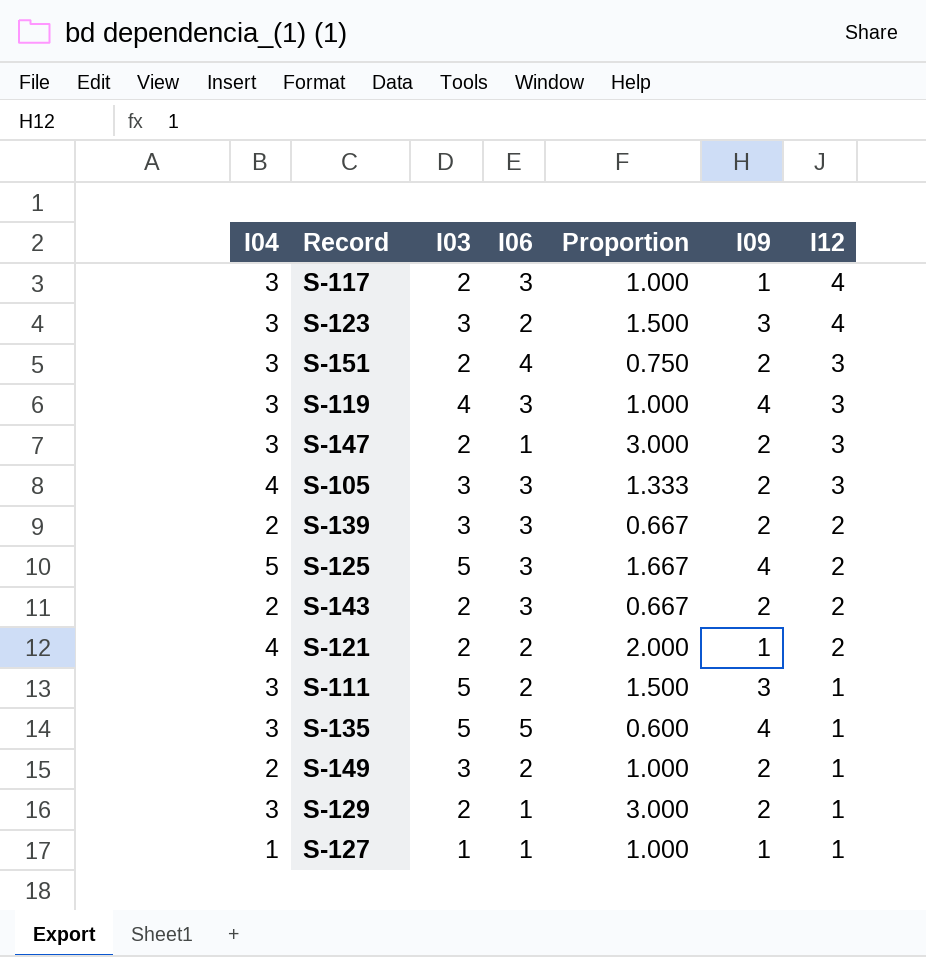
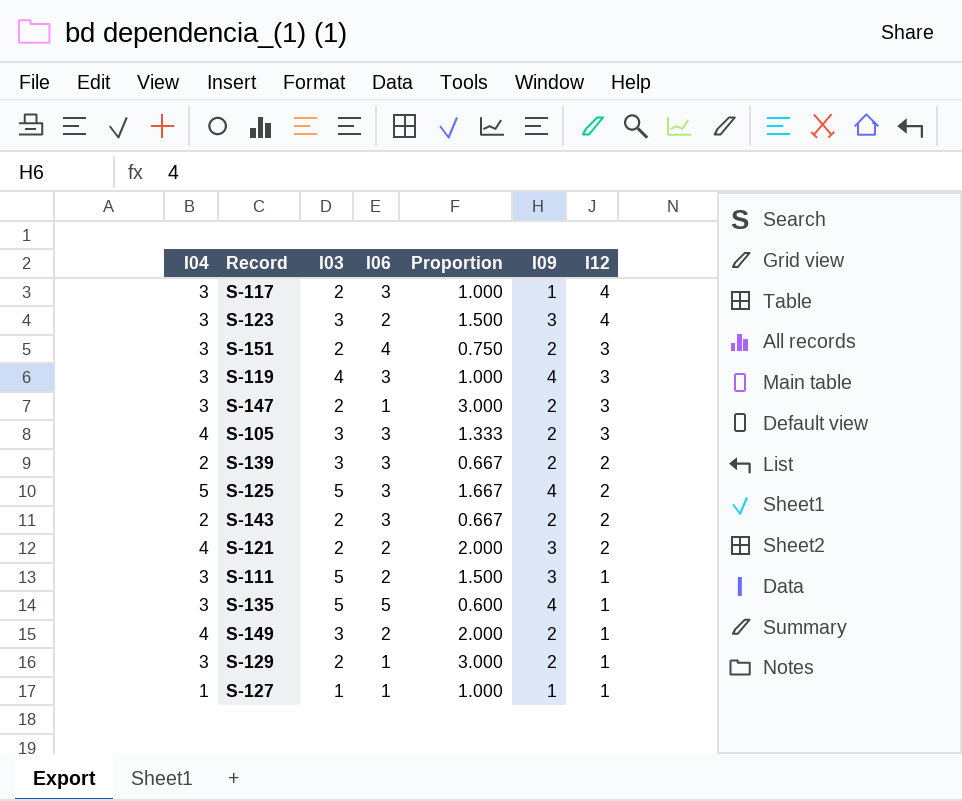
S-121 | I09: 1 -> 3
S-149 | I04: 2 -> 4
S-149 | Proportion: 1.000 -> 2.000

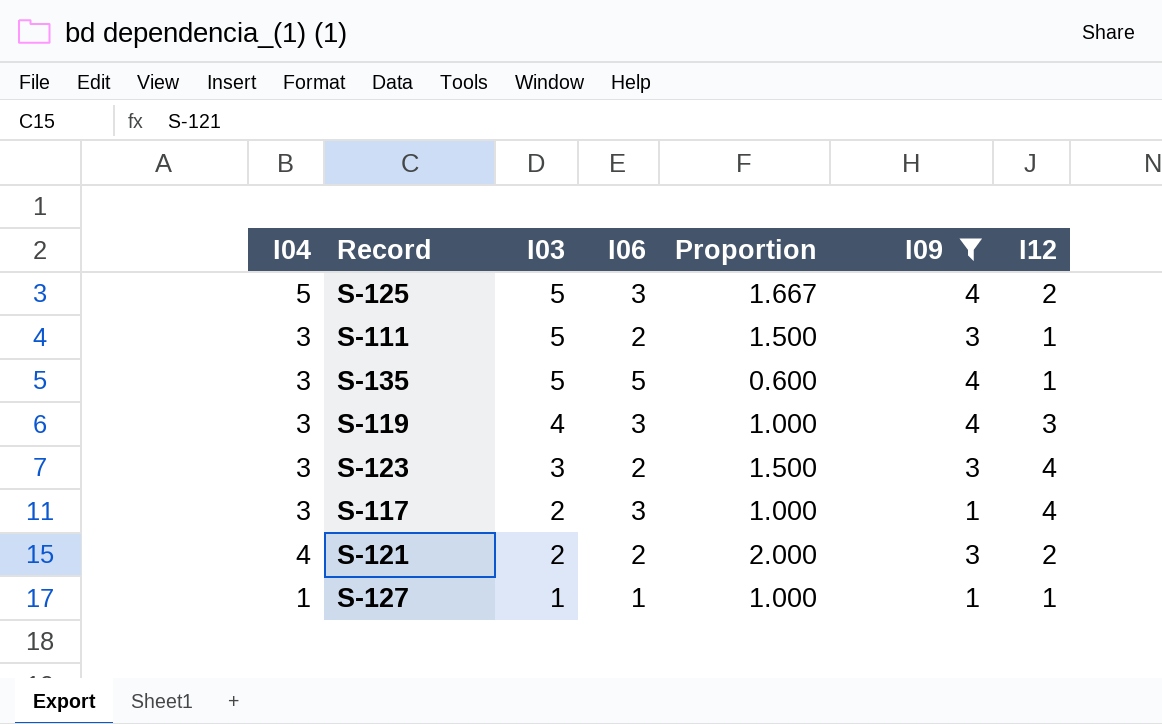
filter: none -> I09 != 2
row order: I12 descending -> I03 descending

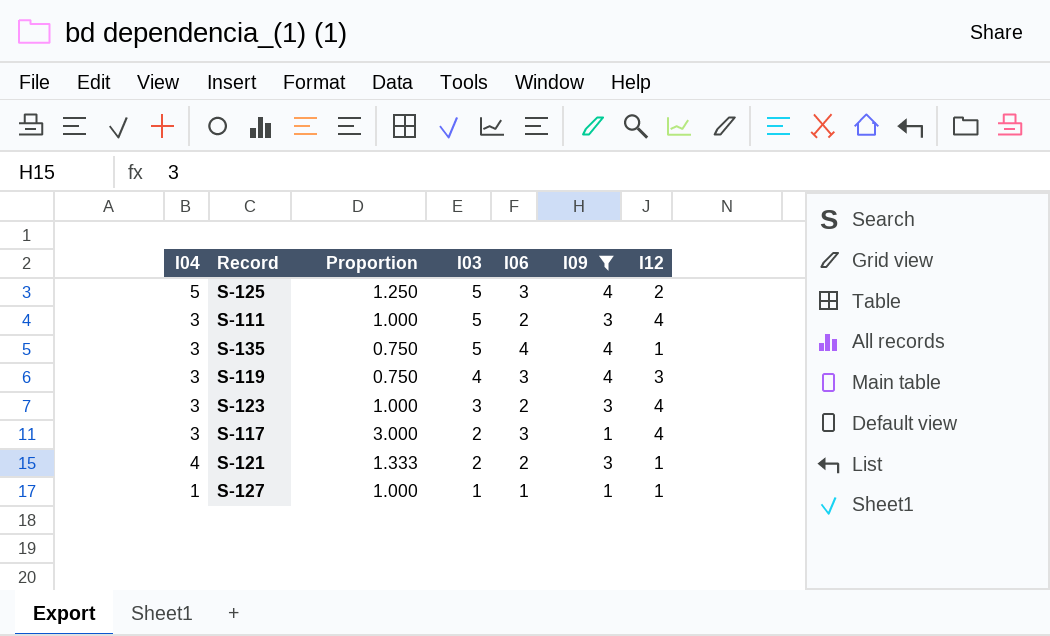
column Proportion | formula: [I04] / [I06] -> [I04] / [I09]
column Proportion | position: 5 -> 3
S-111 | I12: 1 -> 4
S-135 | I06: 5 -> 4
S-121 | I12: 2 -> 1

